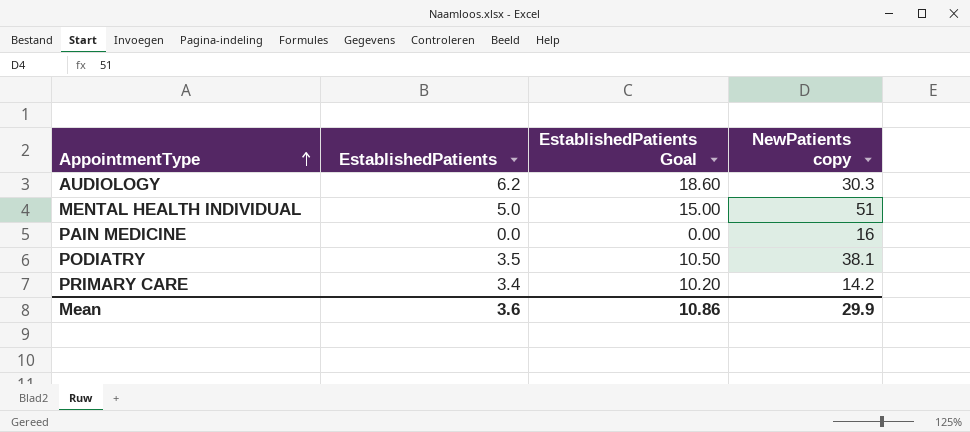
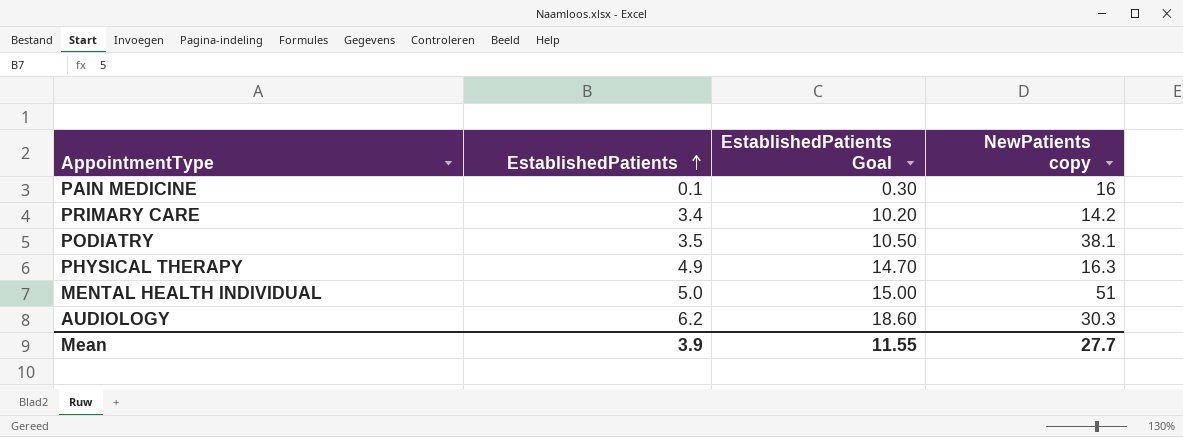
row order: AppointmentType ascending -> EstablishedPatients ascending
PAIN MEDICINE | EstablishedPatients: 0.0 -> 0.1
PAIN MEDICINE | EstablishedPatients Goal: 0.00 -> 0.30
row PHYSICAL THERAPY: none -> 4.9 | 14.70 | 16.3
Mean | EstablishedPatients: 3.6 -> 3.9
Mean | EstablishedPatients Goal: 10.86 -> 11.55
Mean | NewPatients copy: 29.9 -> 27.7

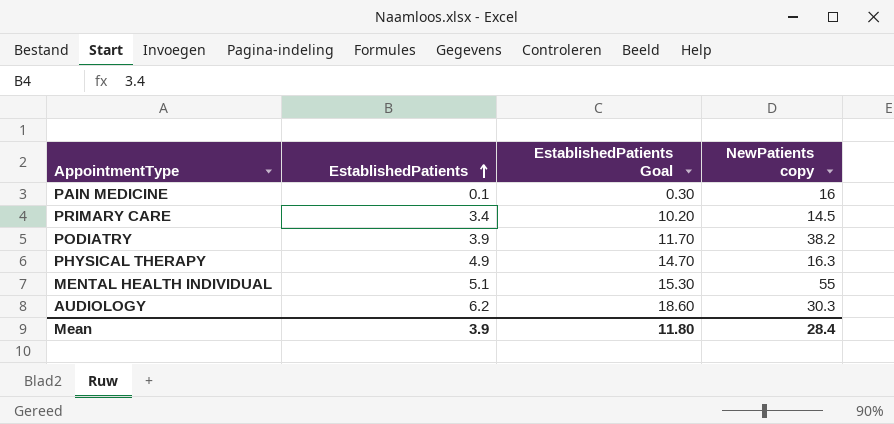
PRIMARY CARE | NewPatients copy: 14.2 -> 14.5
PODIATRY | EstablishedPatients: 3.5 -> 3.9
PODIATRY | EstablishedPatients Goal: 10.50 -> 11.70
PODIATRY | NewPatients copy: 38.1 -> 38.2
MENTAL HEALTH INDIVIDUAL | EstablishedPatients: 5.0 -> 5.1
MENTAL HEALTH INDIVIDUAL | EstablishedPatients Goal: 15.00 -> 15.30
MENTAL HEALTH INDIVIDUAL | NewPatients copy: 51 -> 55
Mean | EstablishedPatients Goal: 11.55 -> 11.80
Mean | NewPatients copy: 27.7 -> 28.4

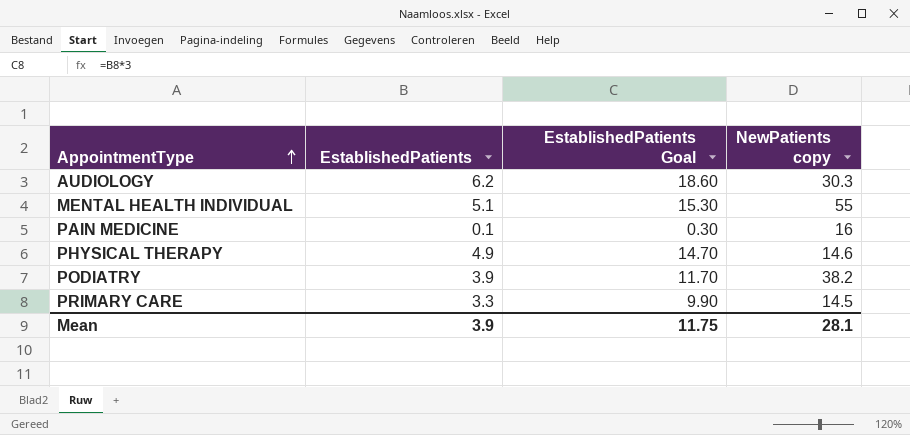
row order: EstablishedPatients ascending -> AppointmentType ascending
PHYSICAL THERAPY | NewPatients copy: 16.3 -> 14.6
PRIMARY CARE | EstablishedPatients: 3.4 -> 3.3
PRIMARY CARE | EstablishedPatients Goal: 10.20 -> 9.90
Mean | EstablishedPatients Goal: 11.80 -> 11.75
Mean | NewPatients copy: 28.4 -> 28.1

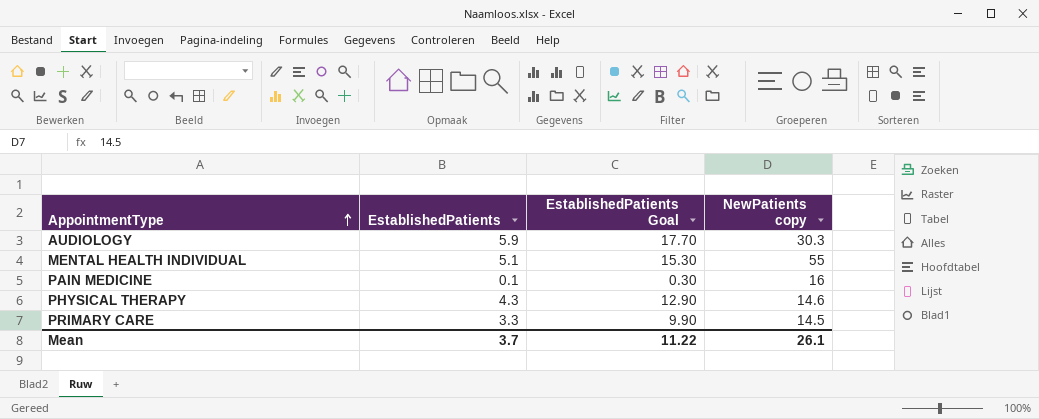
row PODIATRY: 3.9 | 11.70 | 38.2 -> none
AUDIOLOGY | EstablishedPatients: 6.2 -> 5.9
AUDIOLOGY | EstablishedPatients Goal: 18.60 -> 17.70
PHYSICAL THERAPY | EstablishedPatients: 4.9 -> 4.3
PHYSICAL THERAPY | EstablishedPatients Goal: 14.70 -> 12.90
Mean | EstablishedPatients: 3.9 -> 3.7
Mean | EstablishedPatients Goal: 11.75 -> 11.22
Mean | NewPatients copy: 28.1 -> 26.1

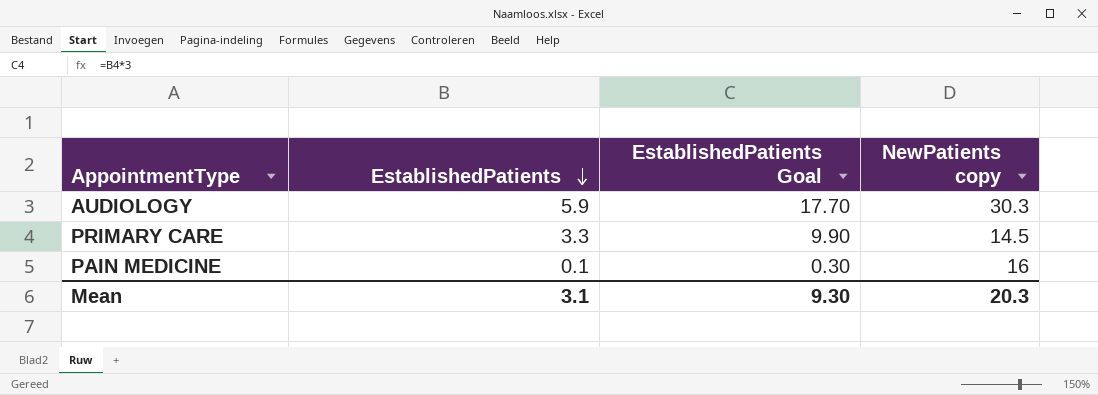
row order: AppointmentType ascending -> EstablishedPatients descending
row MENTAL HEALTH INDIVIDUAL: 5.1 | 15.30 | 55 -> none
row PHYSICAL THERAPY: 4.3 | 12.90 | 14.6 -> none
Mean | EstablishedPatients: 3.7 -> 3.1
Mean | EstablishedPatients Goal: 11.22 -> 9.30
Mean | NewPatients copy: 26.1 -> 20.3

